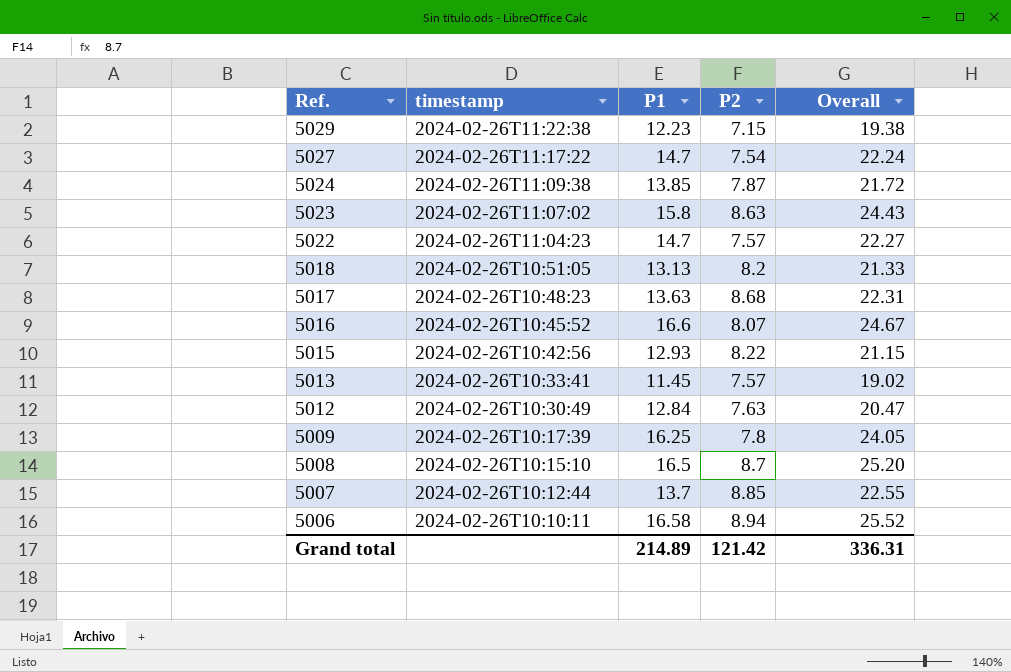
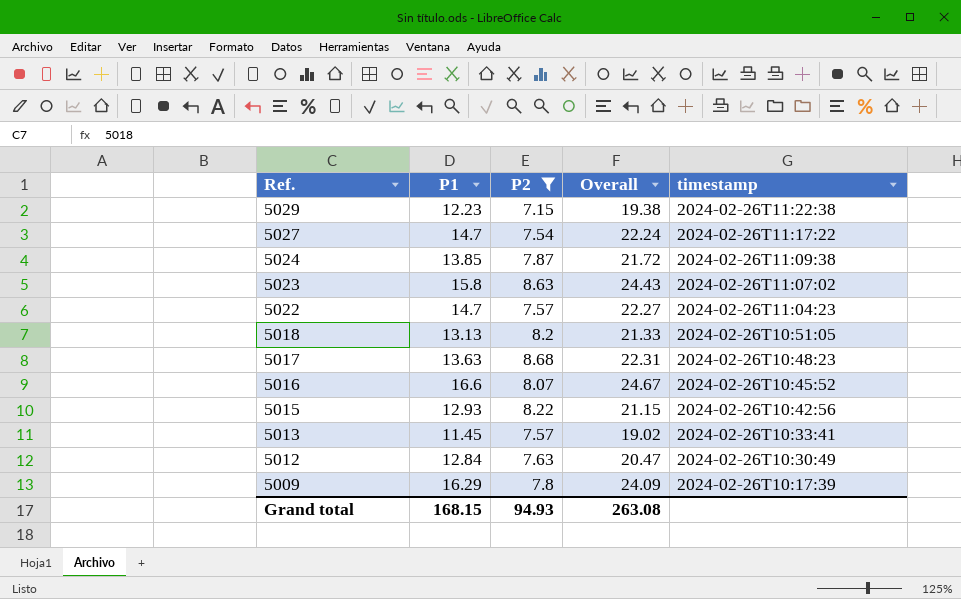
filter: none -> P2 <= 8.68
column timestamp | position: 2 -> 5
5009 | P1: 16.25 -> 16.29
5009 | Overall: 24.05 -> 24.09
Grand total | P1: 214.89 -> 168.15
Grand total | P2: 121.42 -> 94.93
Grand total | Overall: 336.31 -> 263.08

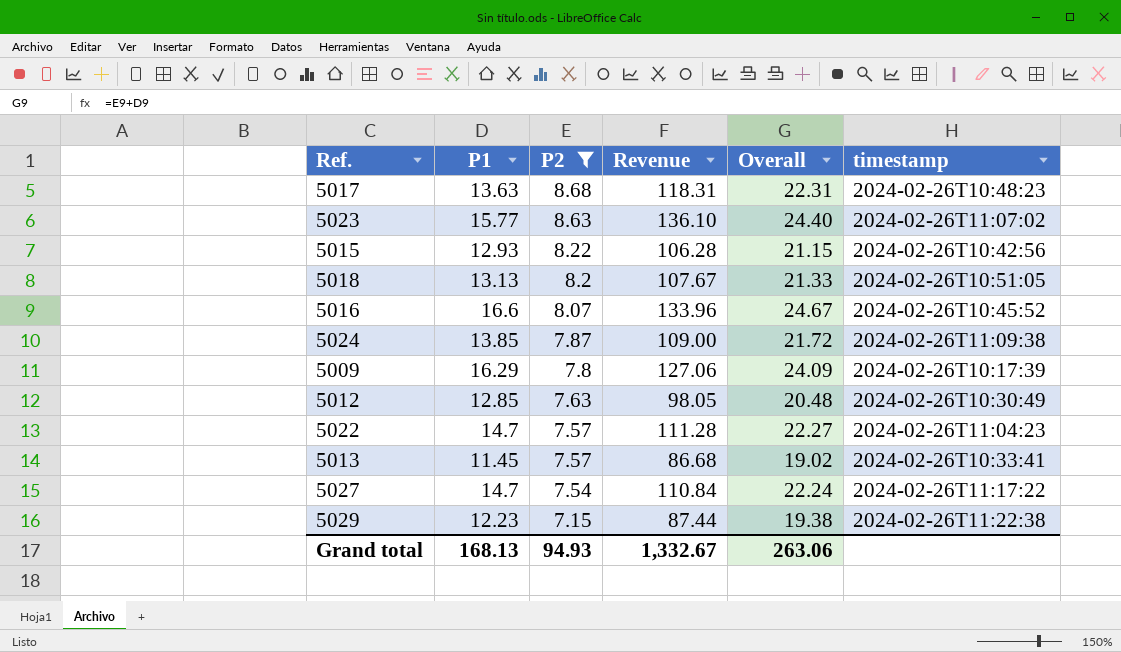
row order: Ref. descending -> P2 descending
column Revenue | formula: none -> [P1] * [P2]
5023 | P1: 15.8 -> 15.77
5023 | Overall: 24.43 -> 24.40
5012 | P1: 12.84 -> 12.85
5012 | Overall: 20.47 -> 20.48
Grand total | P1: 168.15 -> 168.13
Grand total | Overall: 263.08 -> 263.06

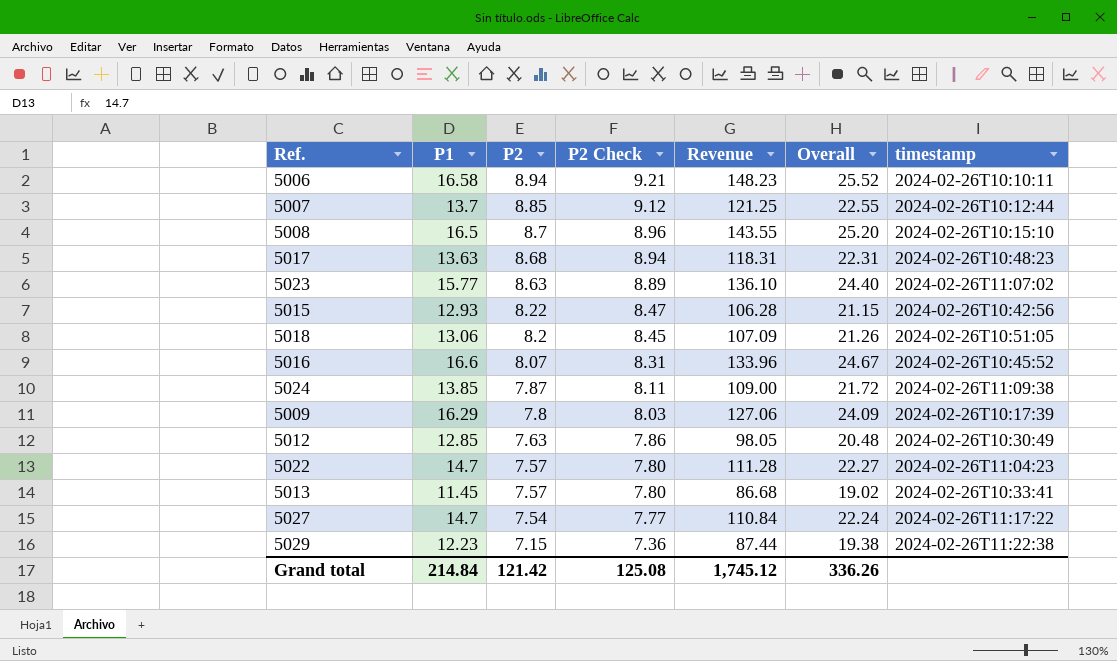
filter: P2 <= 8.68 -> none
column P2 Check | formula: none -> [P2] * 1.03
5018 | P1: 13.13 -> 13.06
5018 | Revenue: 107.67 -> 107.09
5018 | Overall: 21.33 -> 21.26
Grand total | P1: 168.13 -> 214.84
Grand total | P2: 94.93 -> 121.42
Grand total | Revenue: 1,332.67 -> 1,745.12
Grand total | Overall: 263.06 -> 336.26

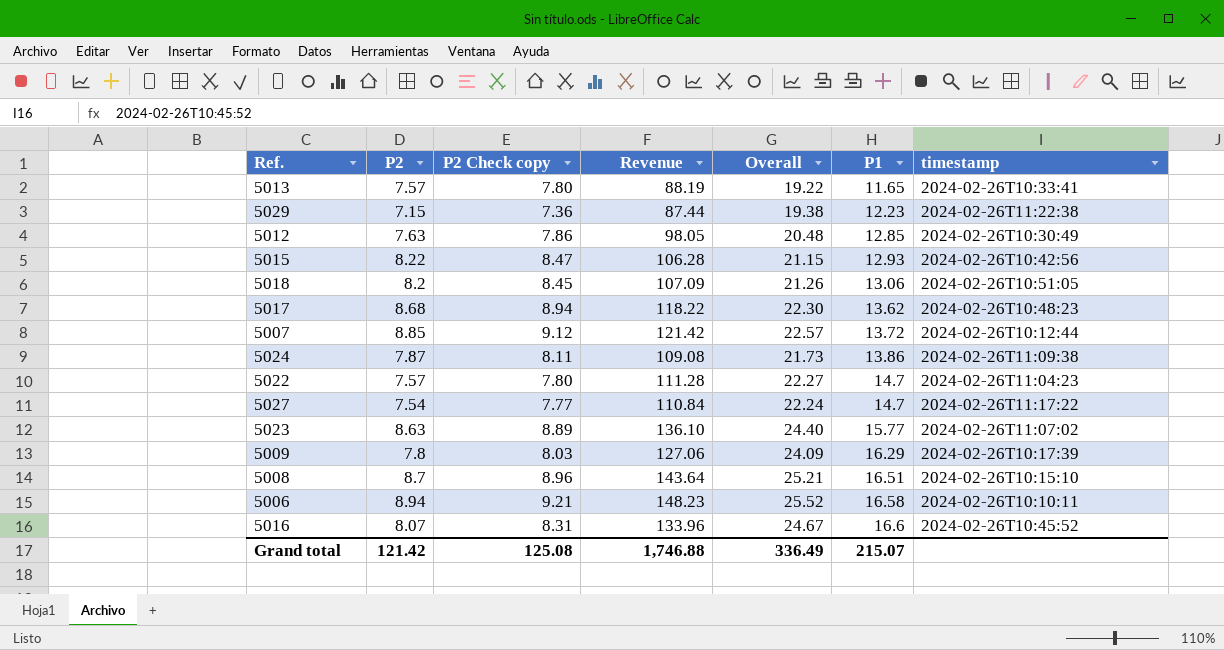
row order: P2 descending -> P1 ascending
column name: P2 Check -> P2 Check copy
column P1 | position: 2 -> 6
5013 | Revenue: 86.68 -> 88.19
5013 | Overall: 19.02 -> 19.22
5013 | P1: 11.45 -> 11.65
5017 | Revenue: 118.31 -> 118.22
5017 | Overall: 22.31 -> 22.30
5017 | P1: 13.63 -> 13.62
5007 | Revenue: 121.25 -> 121.42
5007 | Overall: 22.55 -> 22.57
5007 | P1: 13.7 -> 13.72
5024 | Revenue: 109.00 -> 109.08
5024 | Overall: 21.72 -> 21.73
5024 | P1: 13.85 -> 13.86
5008 | Revenue: 143.55 -> 143.64
5008 | Overall: 25.20 -> 25.21
5008 | P1: 16.5 -> 16.51
Grand total | Revenue: 1,745.12 -> 1,746.88
Grand total | Overall: 336.26 -> 336.49
Grand total | P1: 214.84 -> 215.07

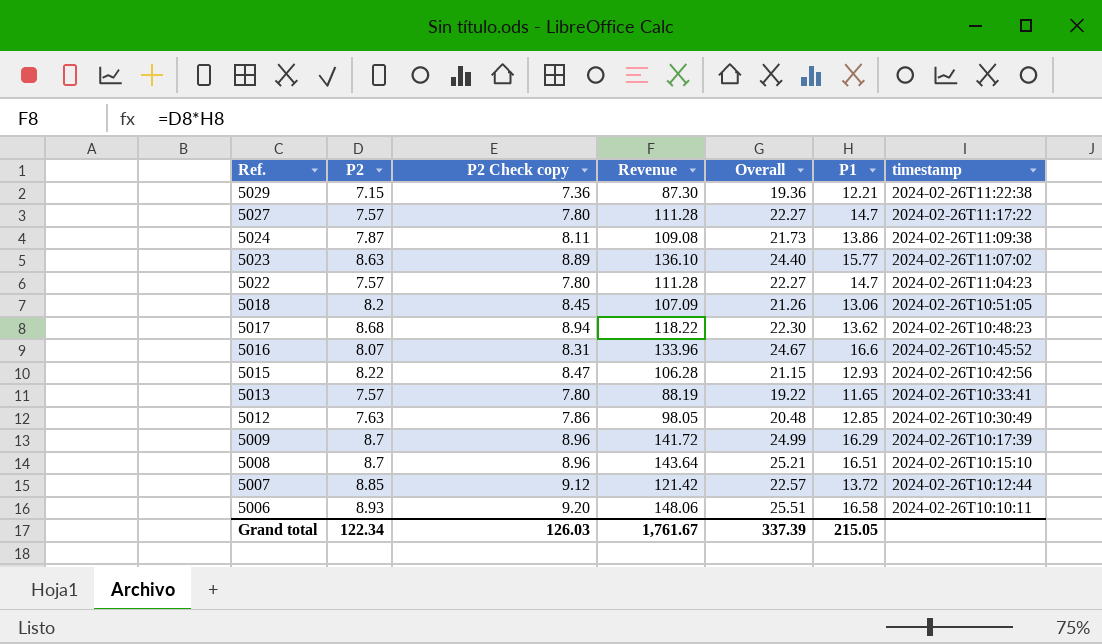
row order: P1 ascending -> Ref. descending
5029 | Revenue: 87.44 -> 87.30
5029 | Overall: 19.38 -> 19.36
5029 | P1: 12.23 -> 12.21
5027 | P2: 7.54 -> 7.57
5027 | P2 Check copy: 7.77 -> 7.80
5027 | Revenue: 110.84 -> 111.28
5027 | Overall: 22.24 -> 22.27
5009 | P2: 7.8 -> 8.7
5009 | P2 Check copy: 8.03 -> 8.96
5009 | Revenue: 127.06 -> 141.72
5009 | Overall: 24.09 -> 24.99
5006 | P2: 8.94 -> 8.93
5006 | P2 Check copy: 9.21 -> 9.20
5006 | Revenue: 148.23 -> 148.06
5006 | Overall: 25.52 -> 25.51
Grand total | P2: 121.42 -> 122.34
Grand total | P2 Check copy: 125.08 -> 126.03
Grand total | Revenue: 1,746.88 -> 1,761.67
Grand total | Overall: 336.49 -> 337.39
Grand total | P1: 215.07 -> 215.05

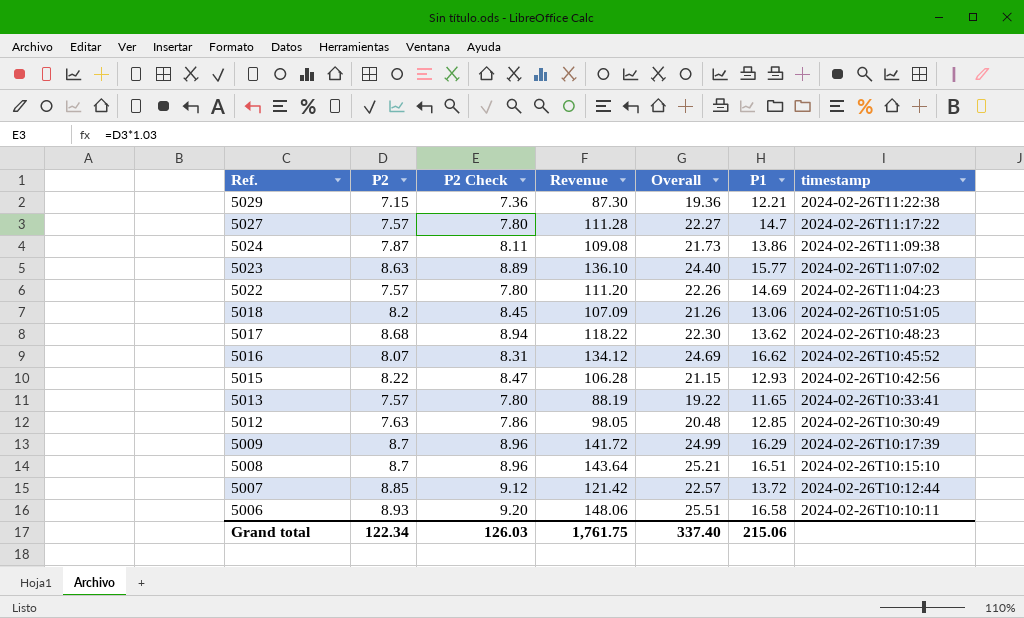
column name: P2 Check copy -> P2 Check
5022 | Revenue: 111.28 -> 111.20
5022 | Overall: 22.27 -> 22.26
5022 | P1: 14.7 -> 14.69
5016 | Revenue: 133.96 -> 134.12
5016 | Overall: 24.67 -> 24.69
5016 | P1: 16.6 -> 16.62
Grand total | Revenue: 1,761.67 -> 1,761.75
Grand total | Overall: 337.39 -> 337.40
Grand total | P1: 215.05 -> 215.06

